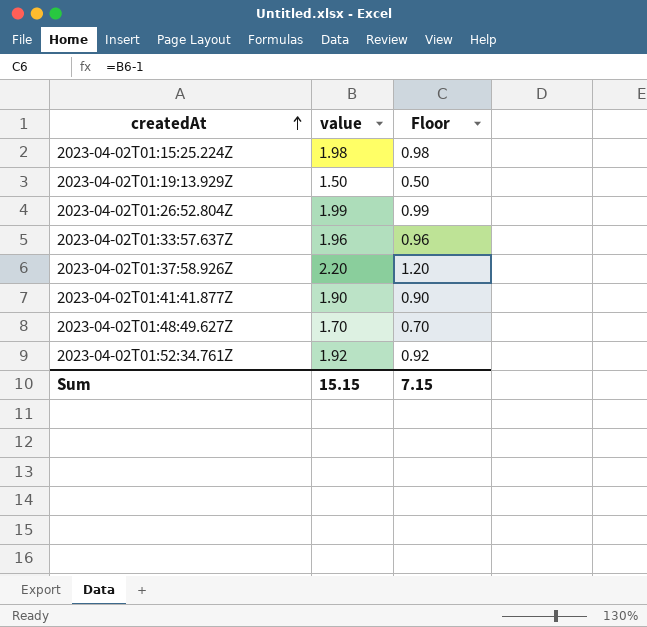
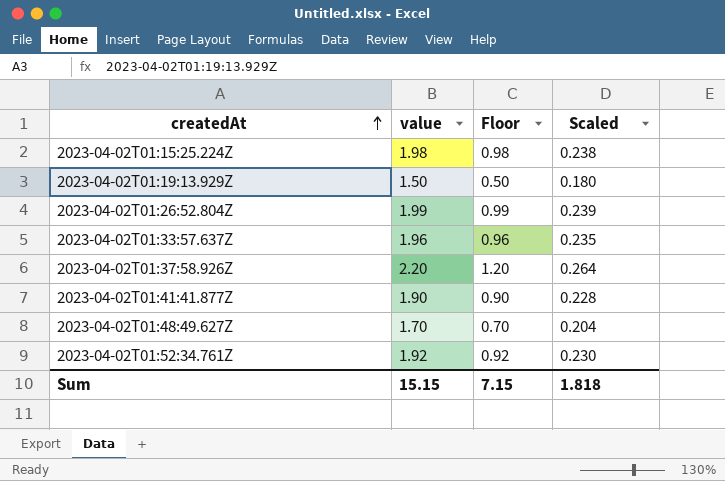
column Scaled | formula: none -> [value] * 0.12

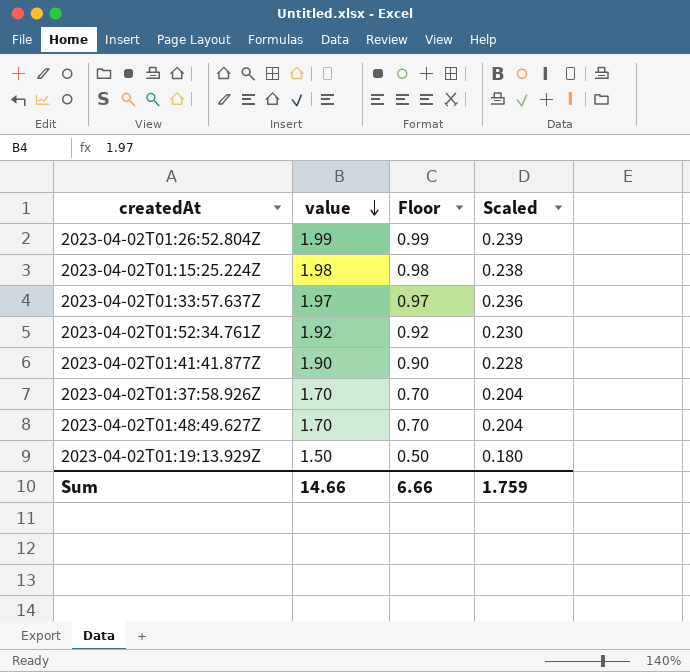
row order: createdAt ascending -> value descending
2023-04-02T01:33:57.637Z | value: 1.96 -> 1.97
2023-04-02T01:33:57.637Z | Floor: 0.96 -> 0.97
2023-04-02T01:33:57.637Z | Scaled: 0.235 -> 0.236
2023-04-02T01:37:58.926Z | value: 2.20 -> 1.70
2023-04-02T01:37:58.926Z | Floor: 1.20 -> 0.70
2023-04-02T01:37:58.926Z | Scaled: 0.264 -> 0.204
Sum | value: 15.15 -> 14.66
Sum | Floor: 7.15 -> 6.66
Sum | Scaled: 1.818 -> 1.759

